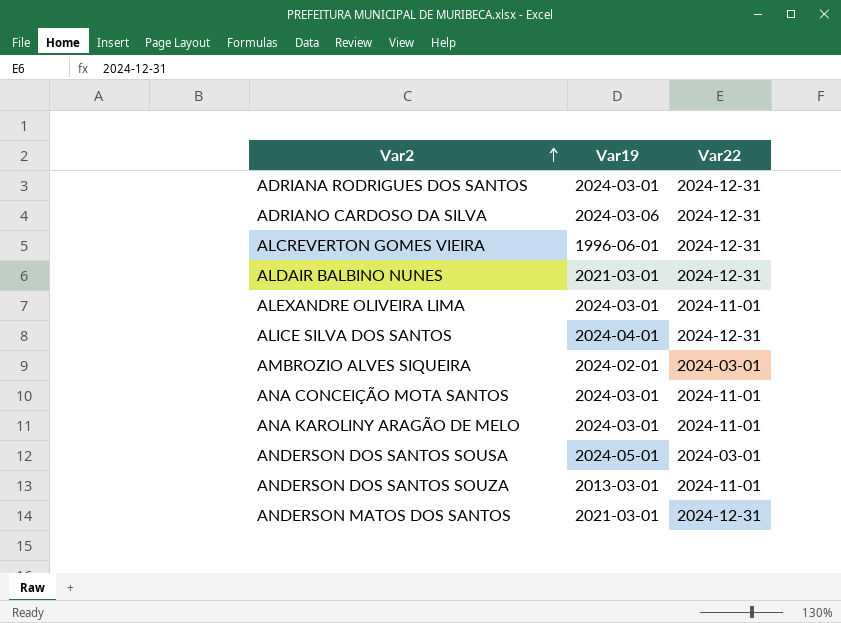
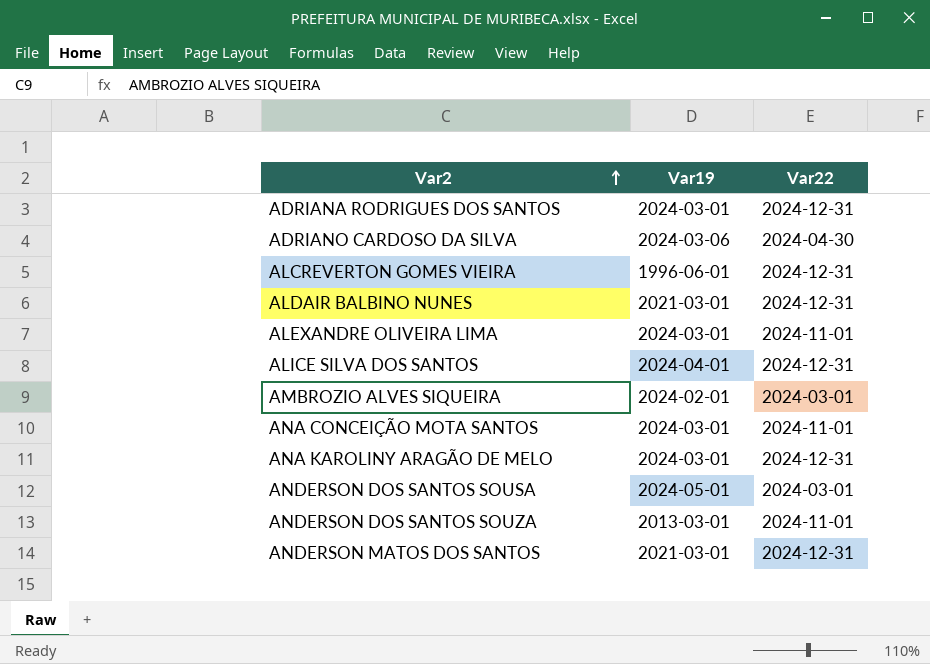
ADRIANO CARDOSO DA SILVA | Var22: 2024-12-31 -> 2024-04-30
ANA KAROLINY ARAGÃO DE MELO | Var22: 2024-11-01 -> 2024-12-31

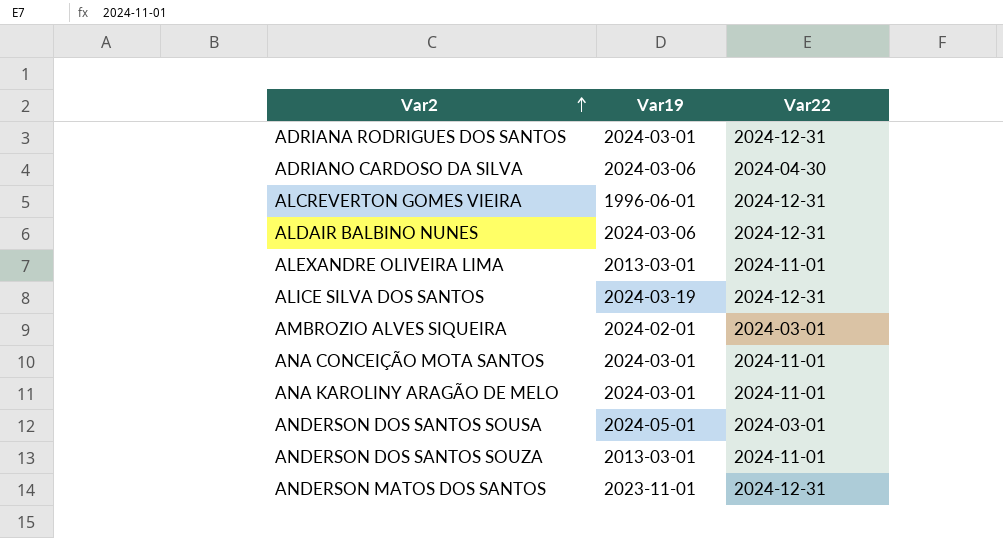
ALDAIR BALBINO NUNES | Var19: 2021-03-01 -> 2024-03-06
ALEXANDRE OLIVEIRA LIMA | Var19: 2024-03-01 -> 2013-03-01
ALICE SILVA DOS SANTOS | Var19: 2024-04-01 -> 2024-03-19
ANA KAROLINY ARAGÃO DE MELO | Var22: 2024-12-31 -> 2024-11-01
ANDERSON MATOS DOS SANTOS | Var19: 2021-03-01 -> 2023-11-01

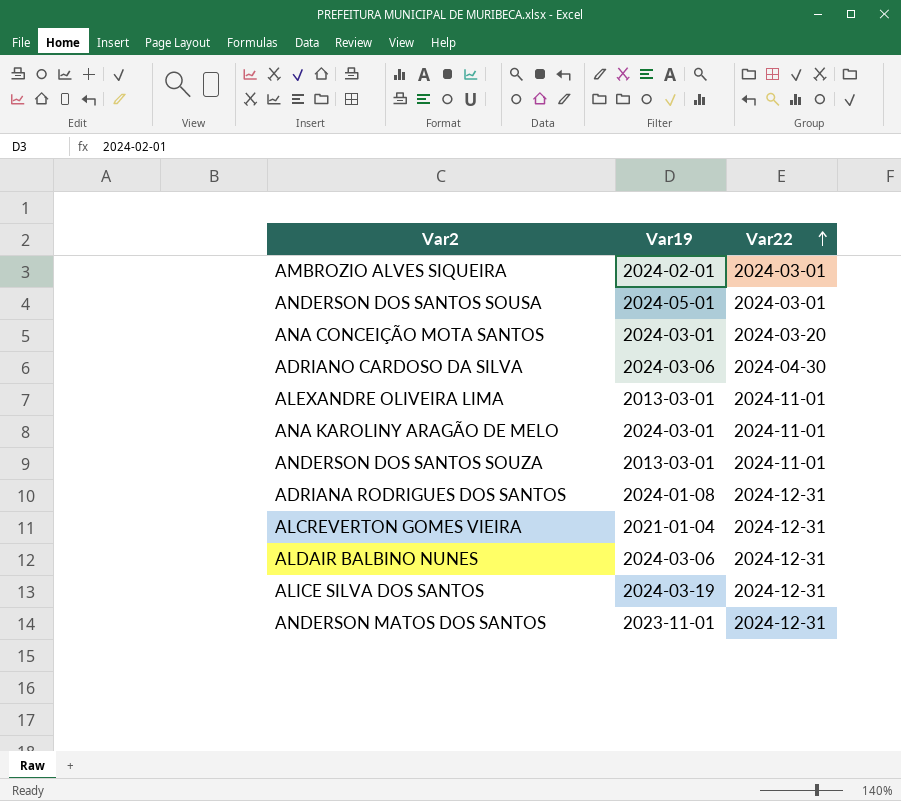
row order: Var2 ascending -> Var22 ascending
ANA CONCEIÇÃO MOTA SANTOS | Var22: 2024-11-01 -> 2024-03-20
ADRIANA RODRIGUES DOS SANTOS | Var19: 2024-03-01 -> 2024-01-08
ALCREVERTON GOMES VIEIRA | Var19: 1996-06-01 -> 2021-01-04

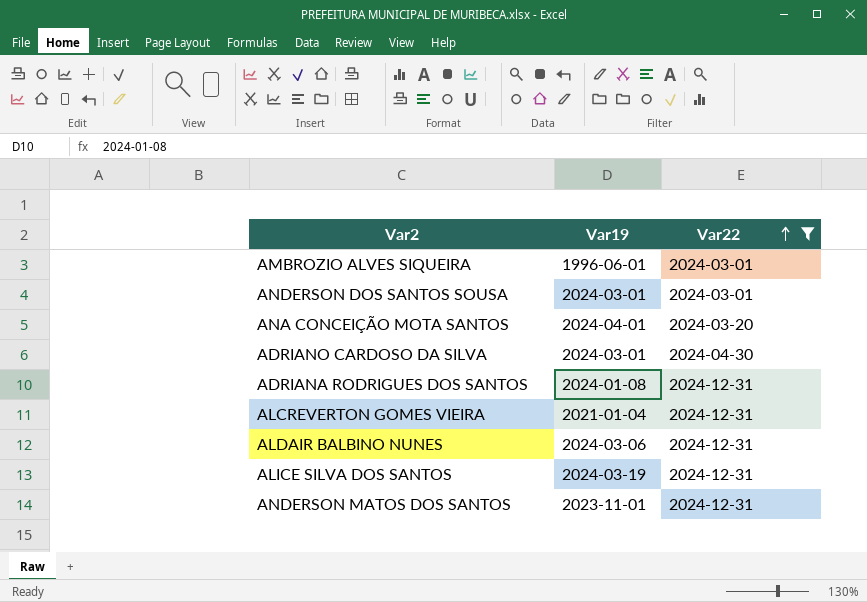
filter: none -> Var22 != 2024-11-01
AMBROZIO ALVES SIQUEIRA | Var19: 2024-02-01 -> 1996-06-01
ANDERSON DOS SANTOS SOUSA | Var19: 2024-05-01 -> 2024-03-01
ANA CONCEIÇÃO MOTA SANTOS | Var19: 2024-03-01 -> 2024-04-01
ADRIANO CARDOSO DA SILVA | Var19: 2024-03-06 -> 2024-03-01

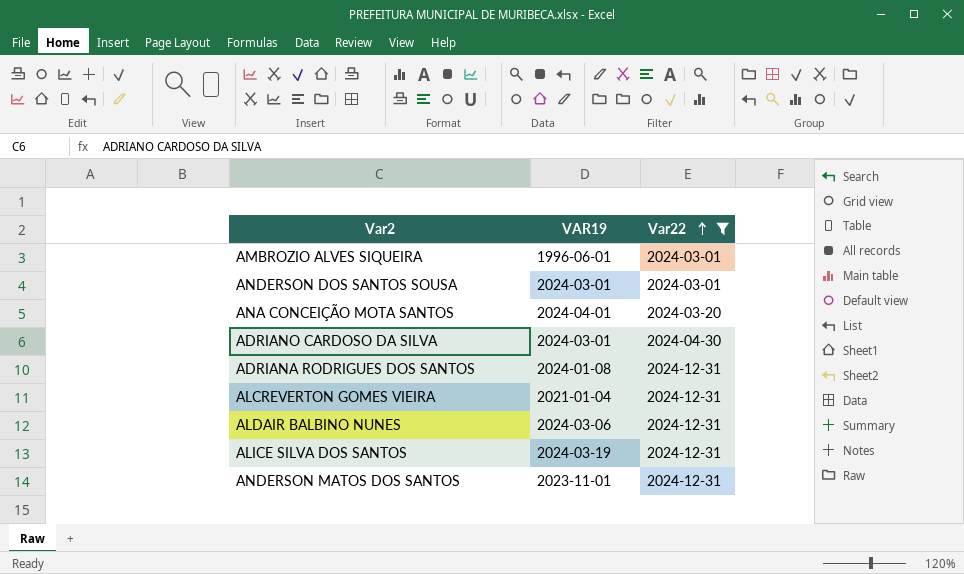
column name: Var19 -> VAR19

